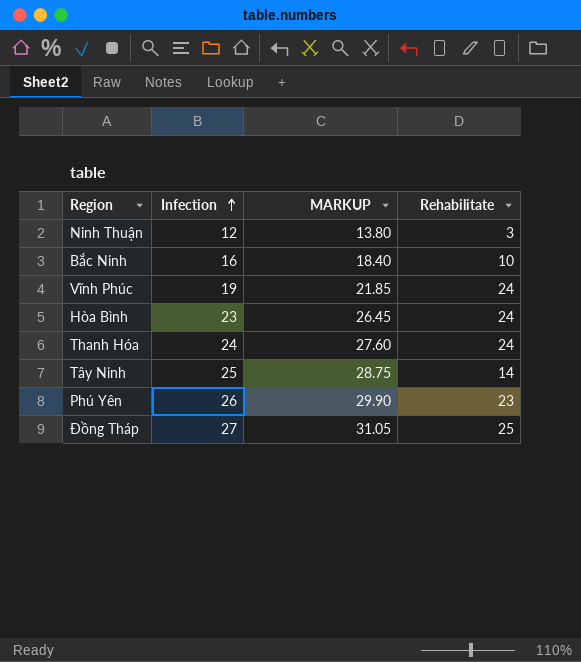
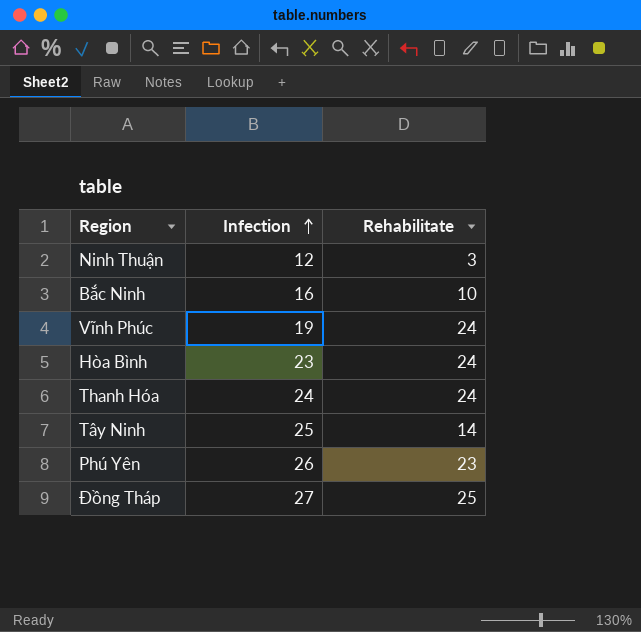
column MARKUP | formula: [Infection] * 1.15 -> none

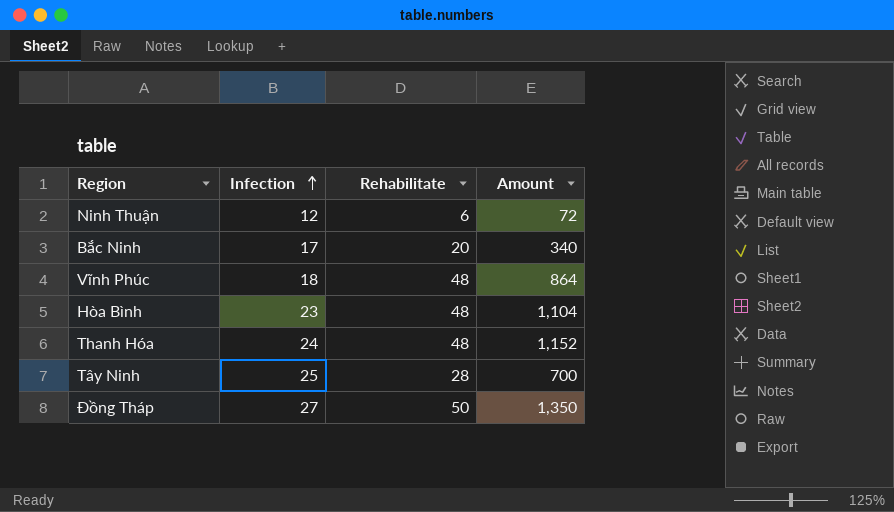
column Amount | formula: none -> [Infection] * [Rehabilitate]
row Phú Yên: 26 | 23 -> none
Ninh Thuận | Rehabilitate: 3 -> 6
Bắc Ninh | Infection: 16 -> 17
Bắc Ninh | Rehabilitate: 10 -> 20
Vĩnh Phúc | Infection: 19 -> 18
Vĩnh Phúc | Rehabilitate: 24 -> 48
Hòa Bình | Rehabilitate: 24 -> 48
Thanh Hóa | Rehabilitate: 24 -> 48
Tây Ninh | Rehabilitate: 14 -> 28
Đồng Tháp | Rehabilitate: 25 -> 50

